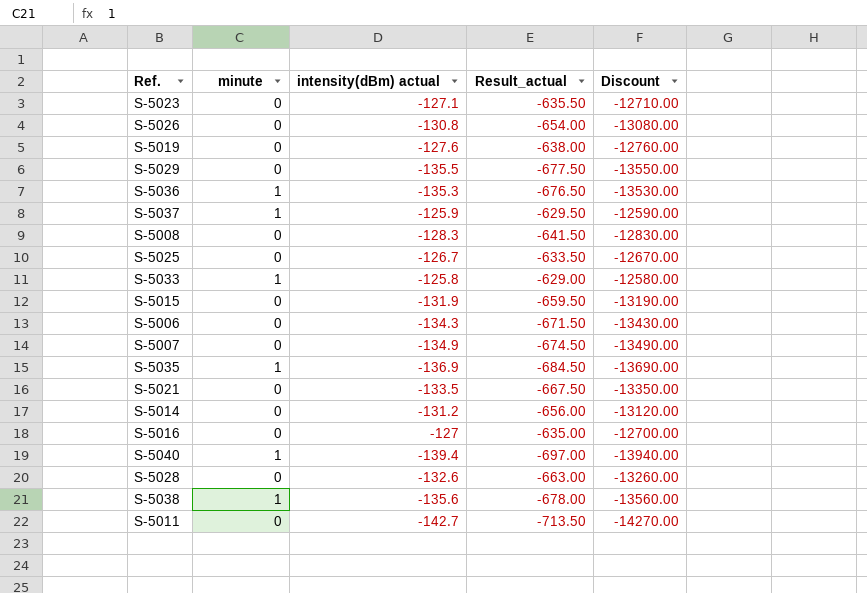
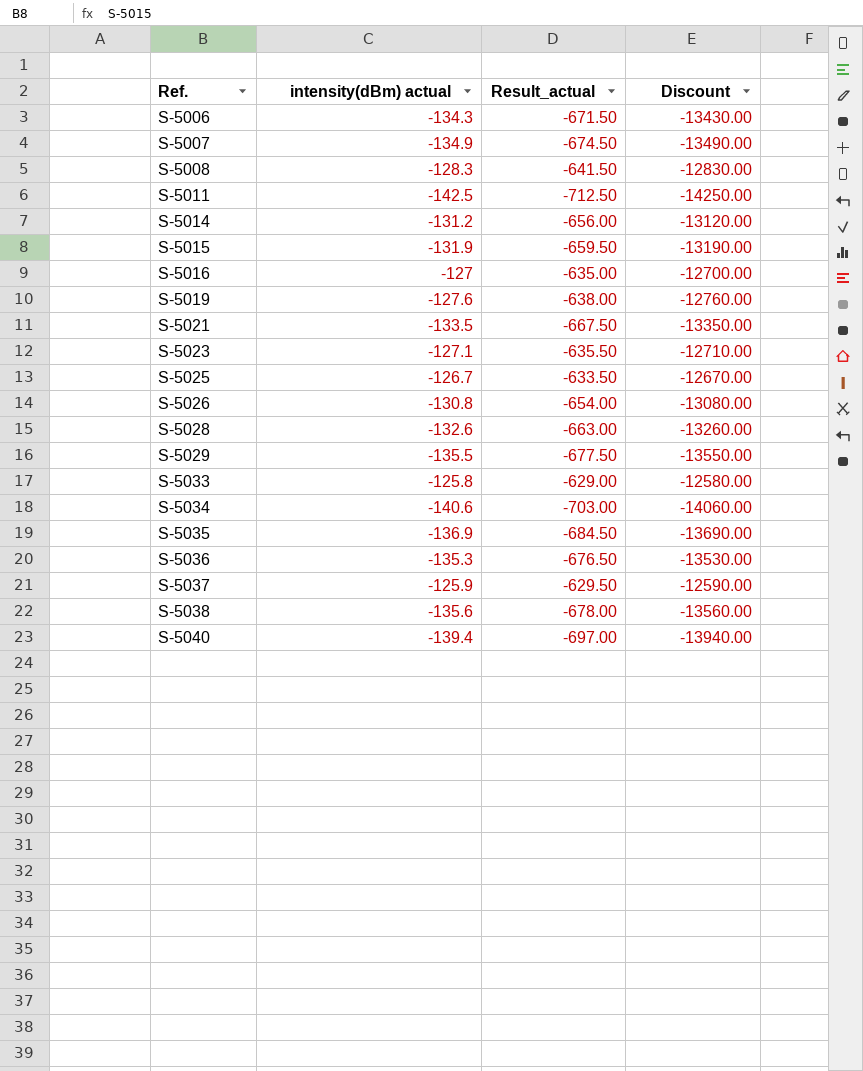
row order: none -> Ref. ascending
column minute | position: 2 -> none
S-5011 | intensity(dBm) actual: -142.7 -> -142.5
S-5011 | Result_actual: -713.50 -> -712.50
S-5011 | Discount: -14270.00 -> -14250.00
row S-5034: none -> -140.6 | -703.00 | -14060.00

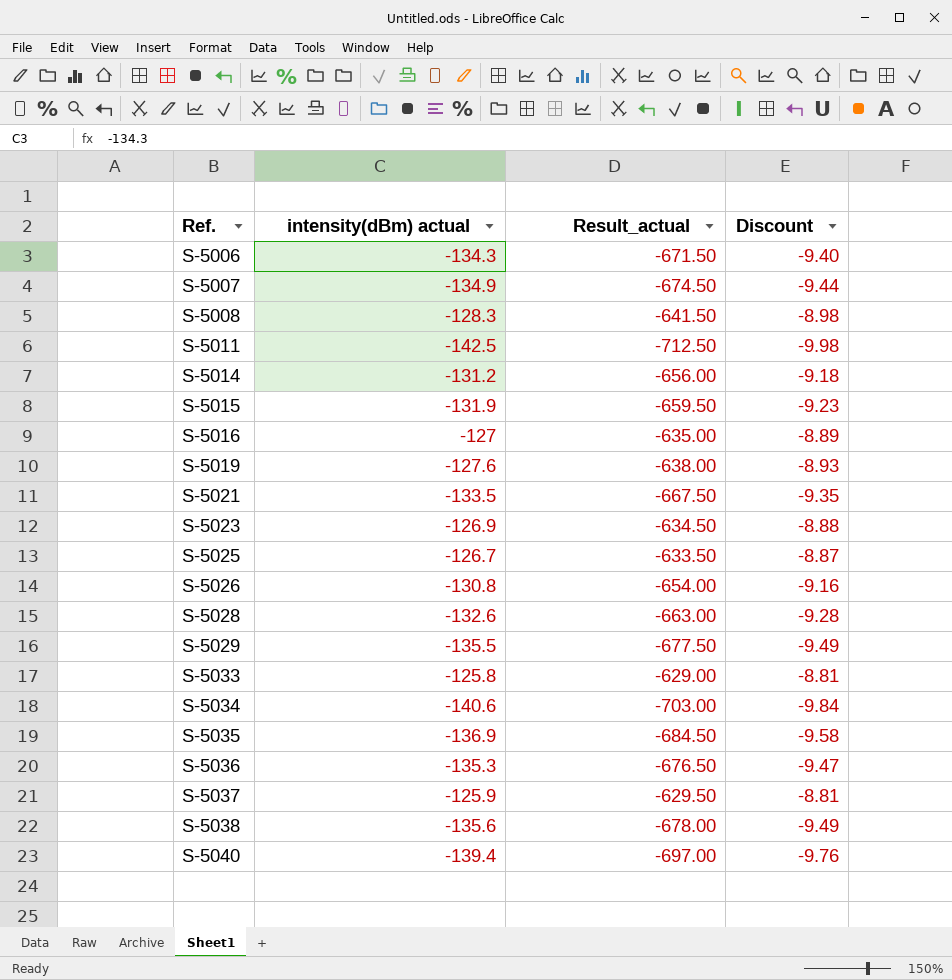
column Discount | formula: [intensity(dBm) actual] * 100 -> [intensity(dBm) actual] * 0.07
S-5023 | intensity(dBm) actual: -127.1 -> -126.9
S-5023 | Result_actual: -635.50 -> -634.50

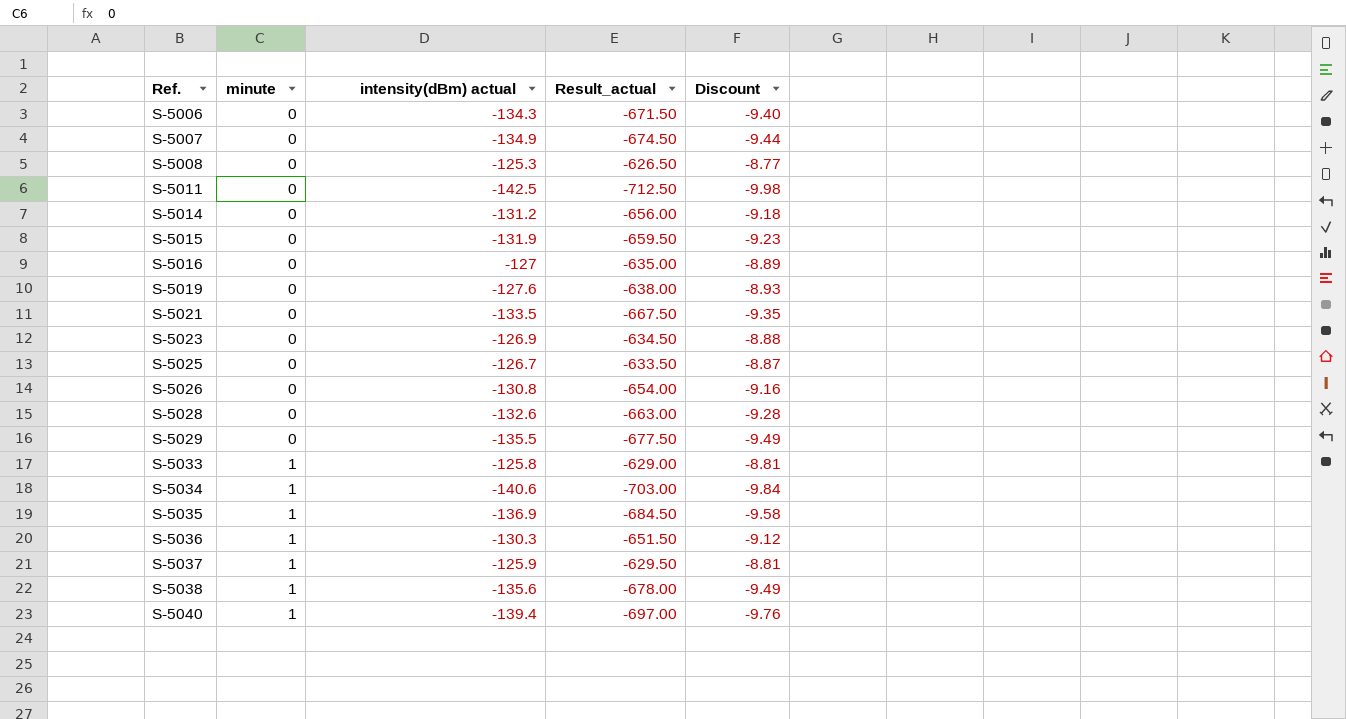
column minute | position: none -> 2
S-5008 | intensity(dBm) actual: -128.3 -> -125.3
S-5008 | Result_actual: -641.50 -> -626.50
S-5008 | Discount: -8.98 -> -8.77
S-5036 | intensity(dBm) actual: -135.3 -> -130.3
S-5036 | Result_actual: -676.50 -> -651.50
S-5036 | Discount: -9.47 -> -9.12

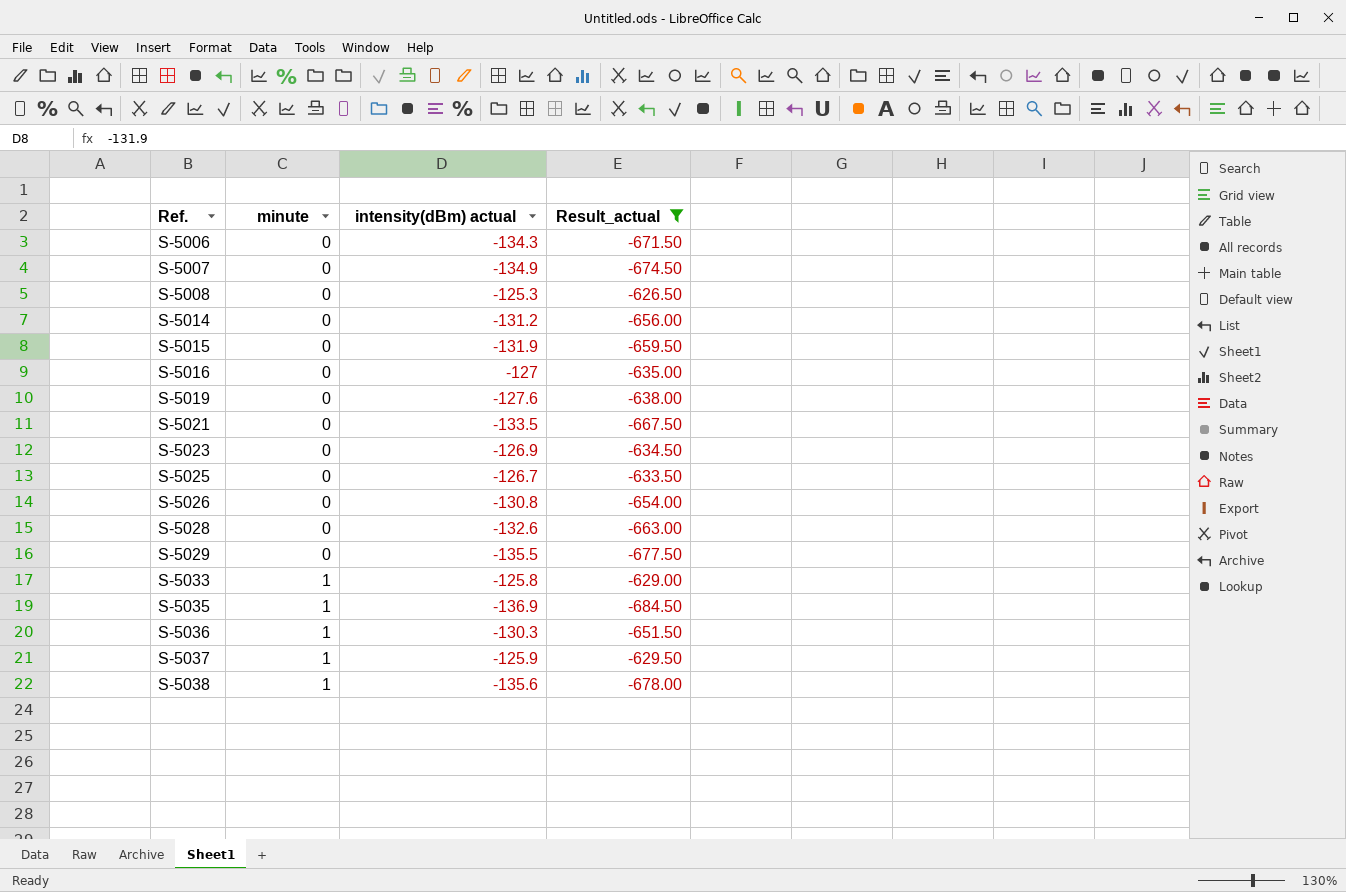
filter: none -> Result_actual >= -684.50
column Discount | formula: [intensity(dBm) actual] * 0.07 -> none

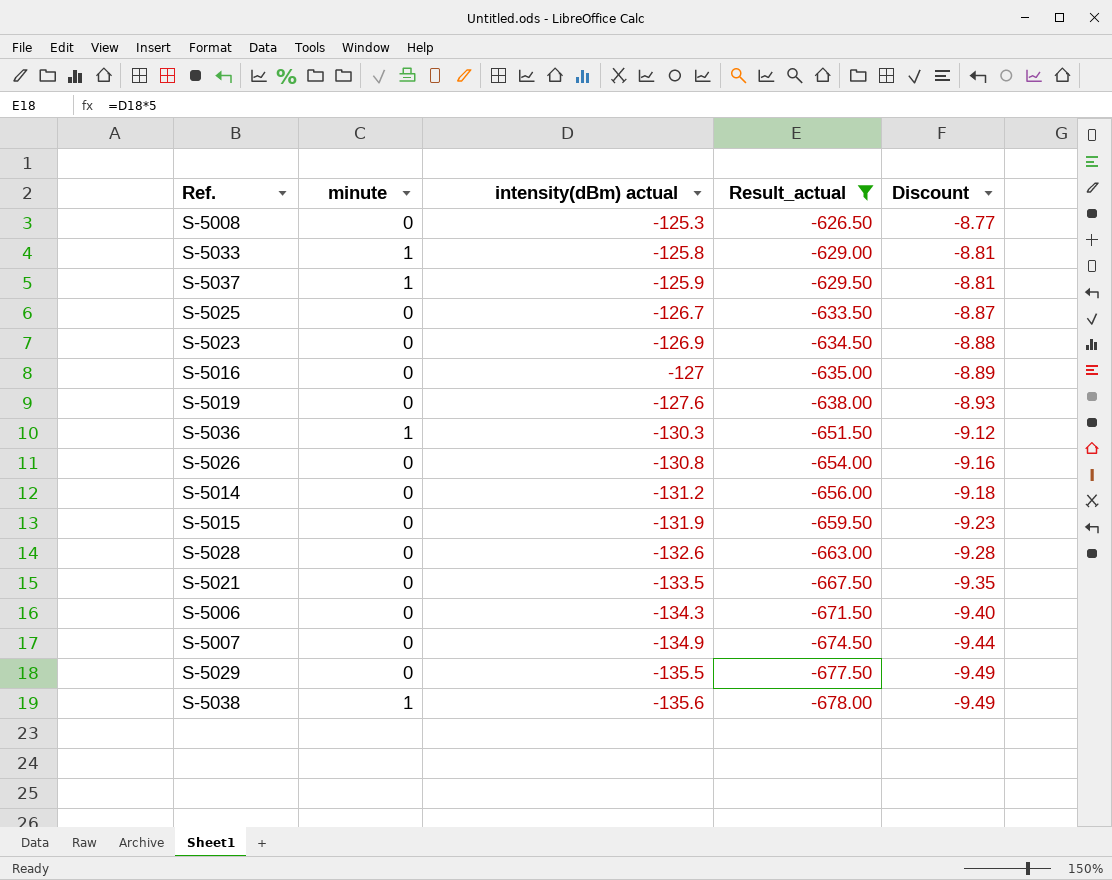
row order: Ref. ascending -> intensity(dBm) actual descending
column Discount | formula: none -> [intensity(dBm) actual] * 0.07
row S-5035: 1 | -136.9 | -684.50 -> none

